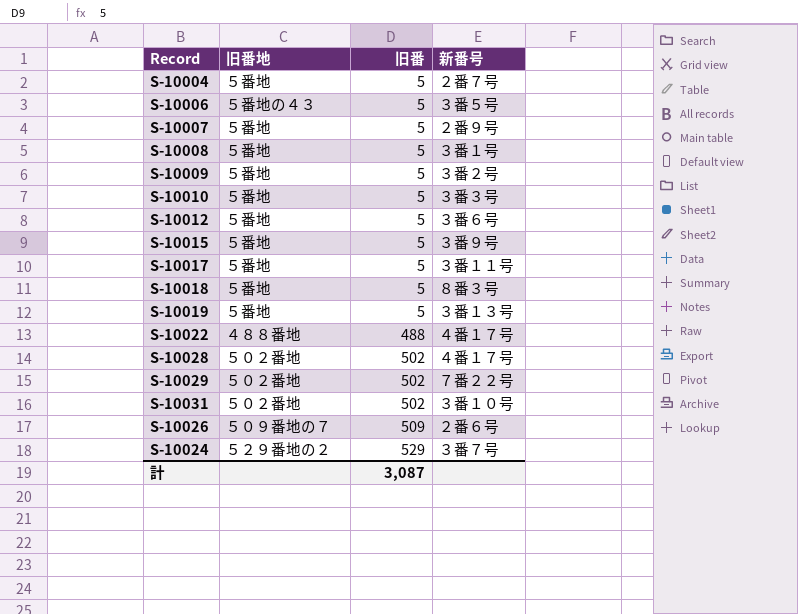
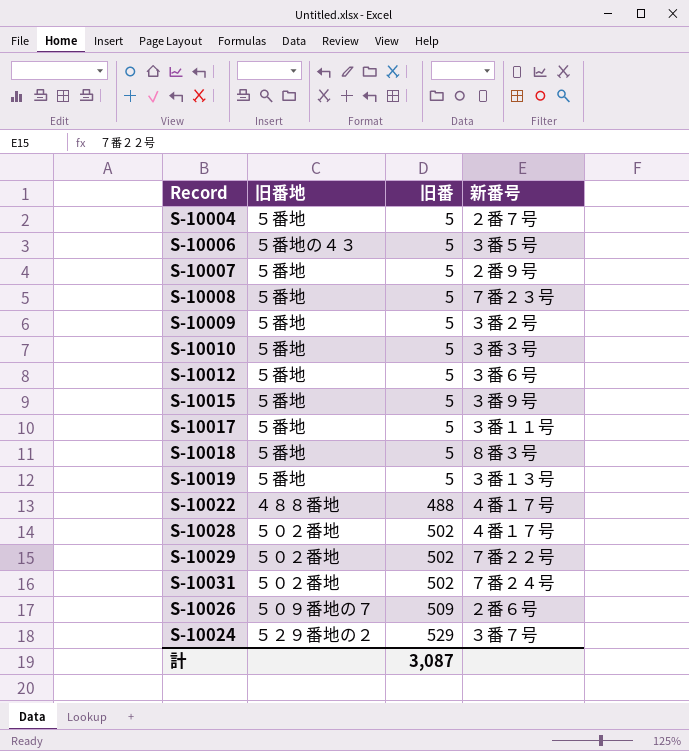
S-10008 | 新番号: ３番１号 -> ７番２３号
S-10031 | 新番号: ３番１０号 -> ７番２４号

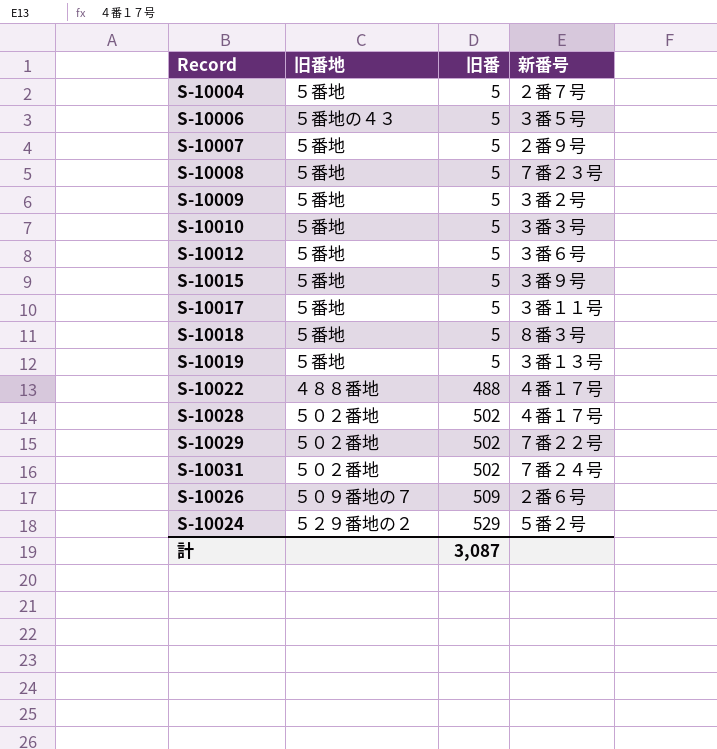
S-10024 | 新番号: ３番７号 -> ５番２号

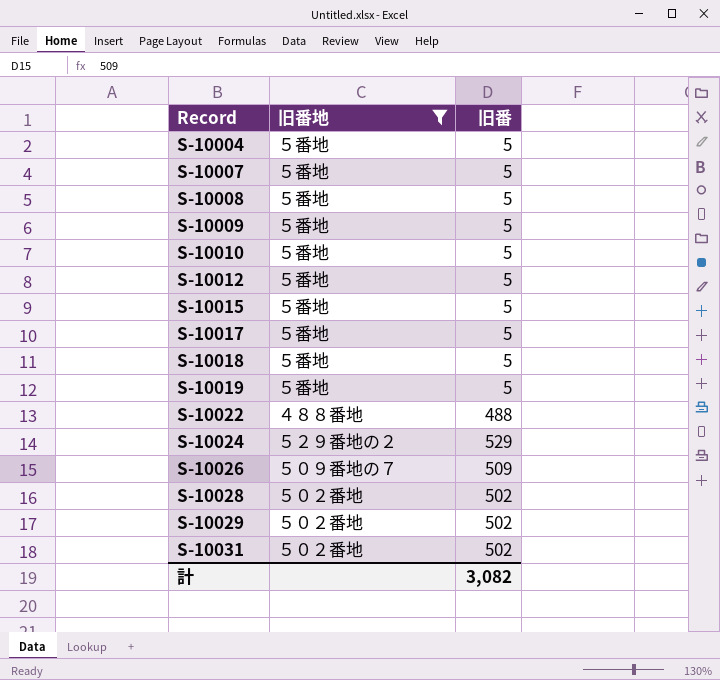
filter: none -> 旧番地 != ５番地の４３
row order: 旧番 ascending -> Record ascending
column 新番号 | position: 4 -> none
計 | 旧番: 3,087 -> 3,082

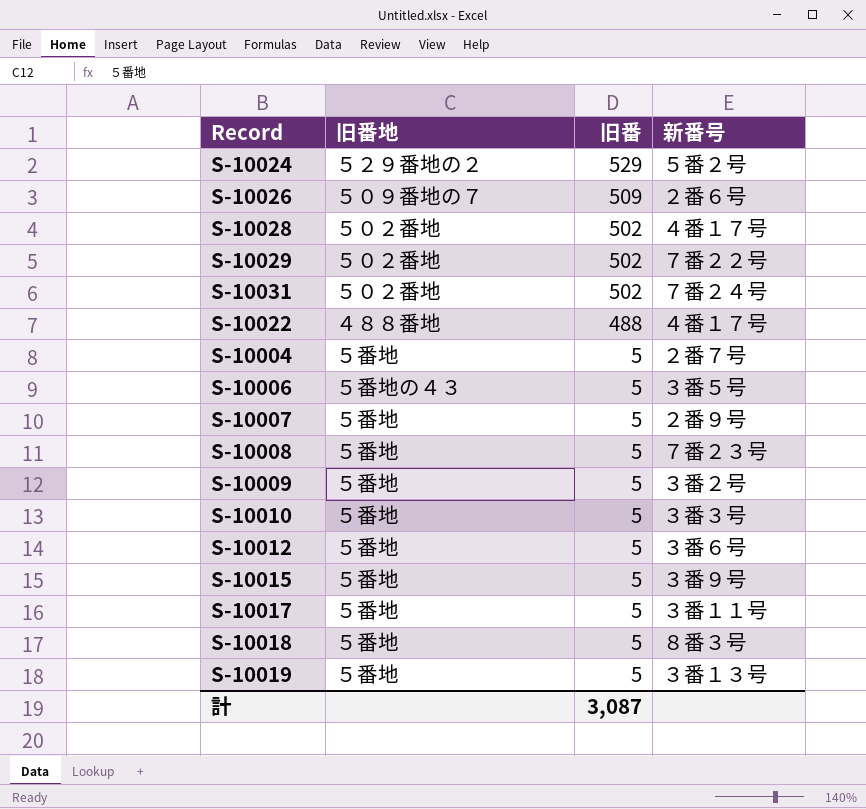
filter: 旧番地 != ５番地の４３ -> none
row order: Record ascending -> 旧番 descending
column 新番号 | position: none -> 4
計 | 旧番: 3,082 -> 3,087

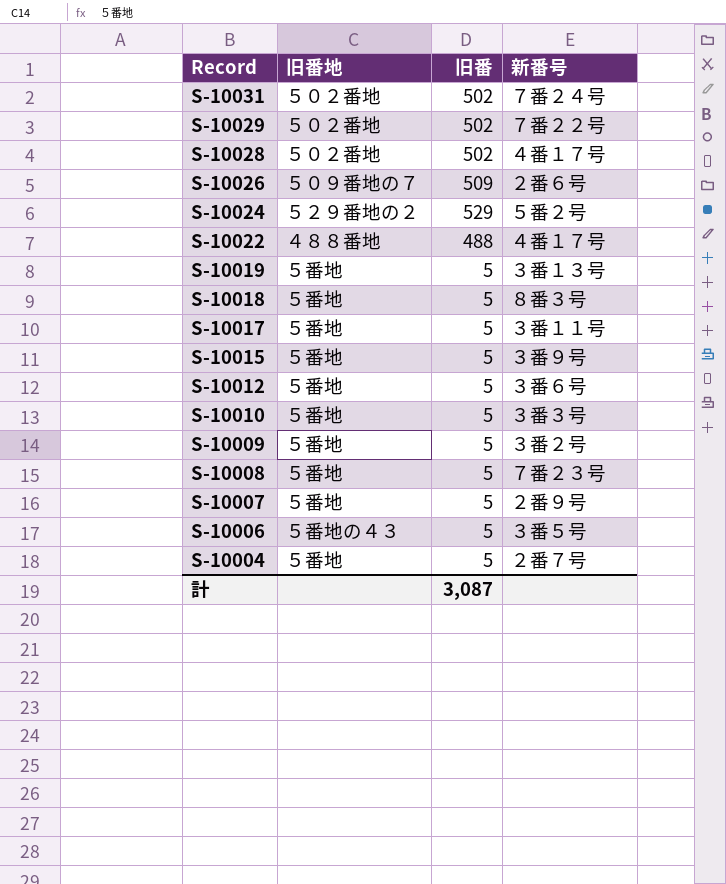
row order: 旧番 descending -> Record descending

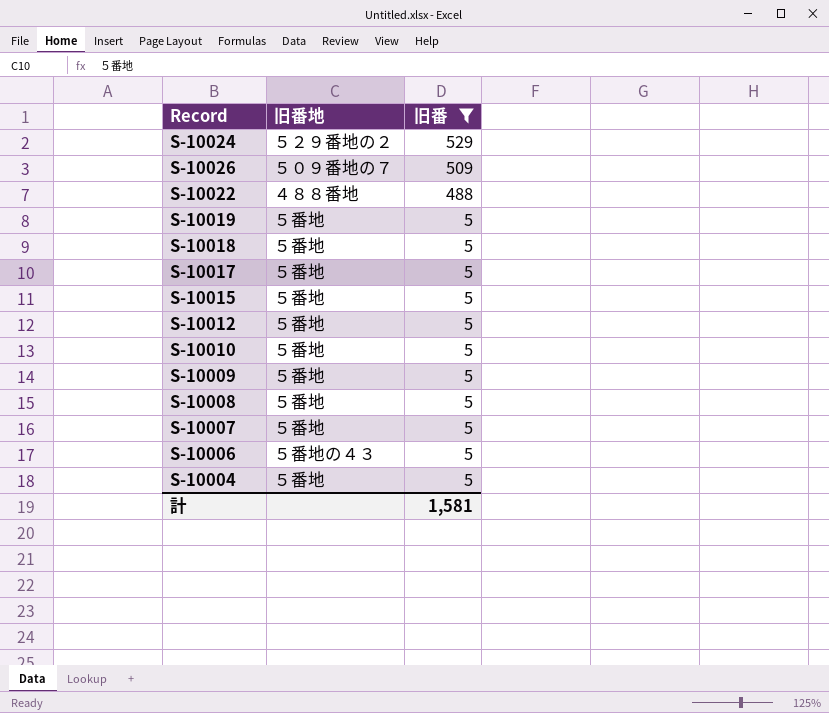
filter: none -> 旧番 != 502
row order: Record descending -> 旧番 descending
column 新番号 | position: 4 -> none
計 | 旧番: 3,087 -> 1,581

